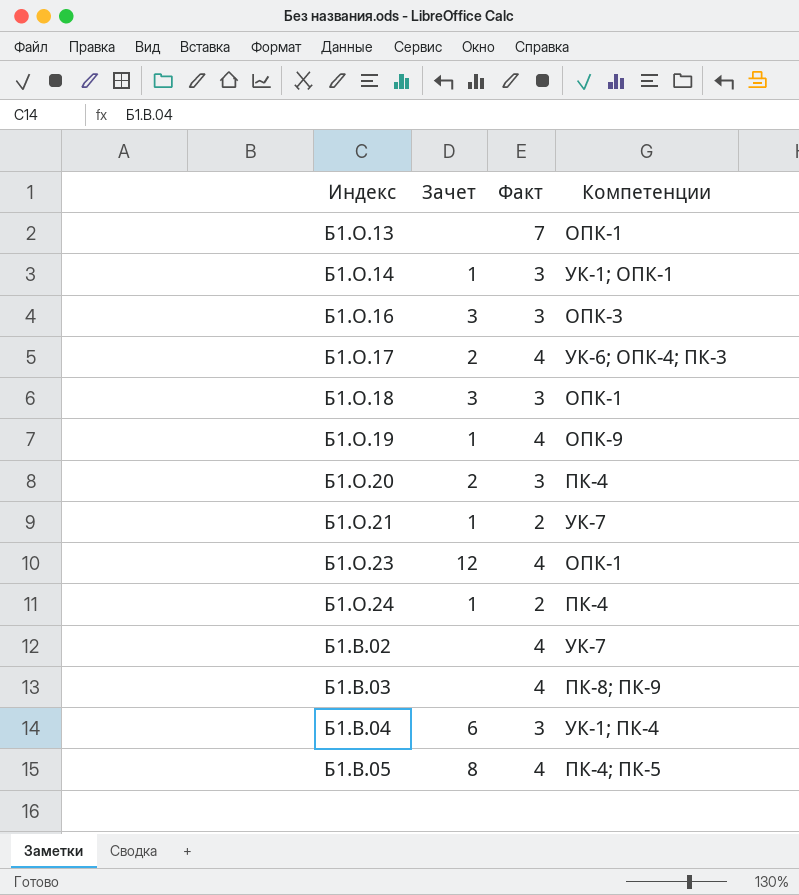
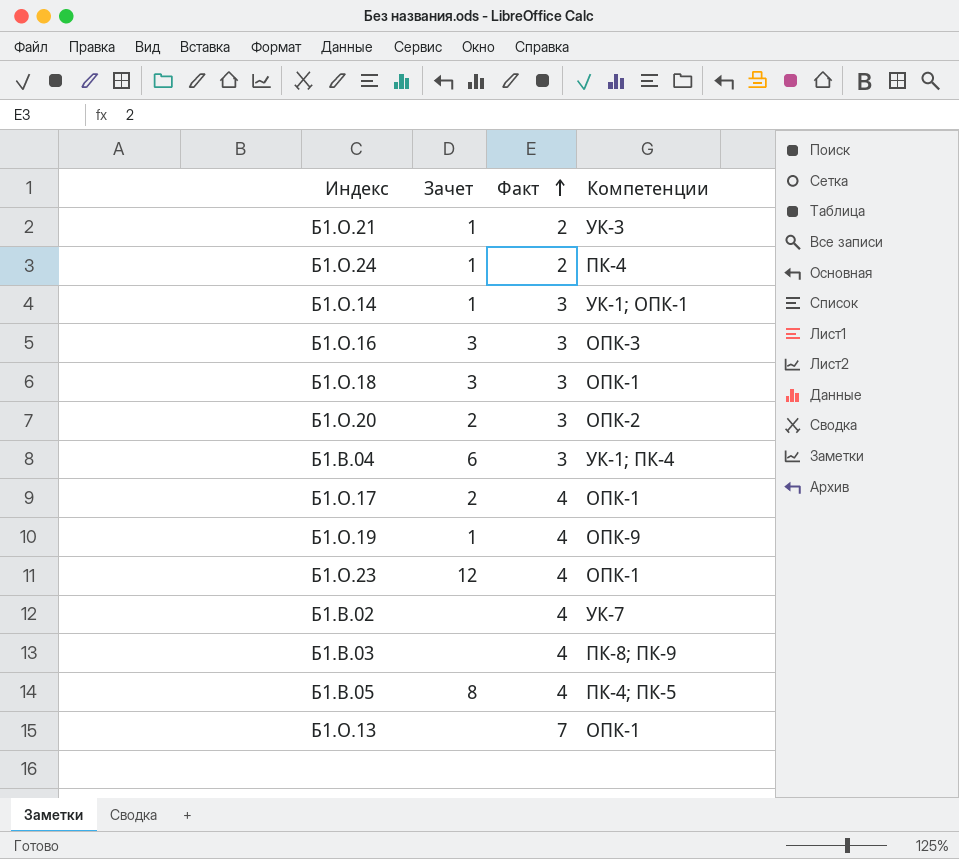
row order: none -> Факт ascending
Б1.О.21 | Компетенции: УК-7 -> УК-3
Б1.О.20 | Компетенции: ПК-4 -> ОПК-2
Б1.О.17 | Компетенции: УК-6; ОПК-4; ПК-3 -> ОПК-1

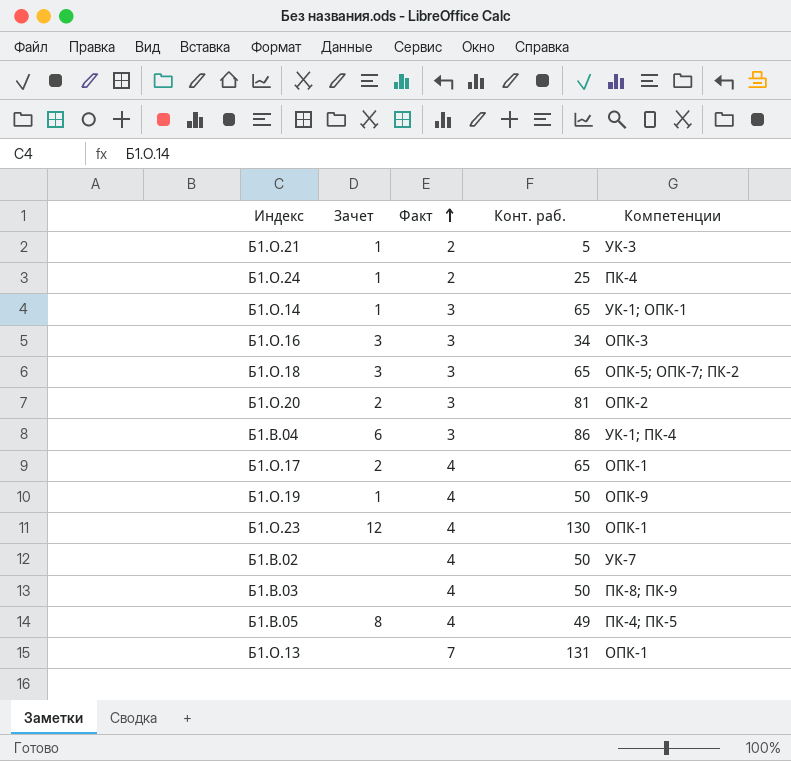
column Конт. раб. | position: none -> 4
Б1.О.18 | Компетенции: ОПК-1 -> ОПК-5; ОПК-7; ПК-2

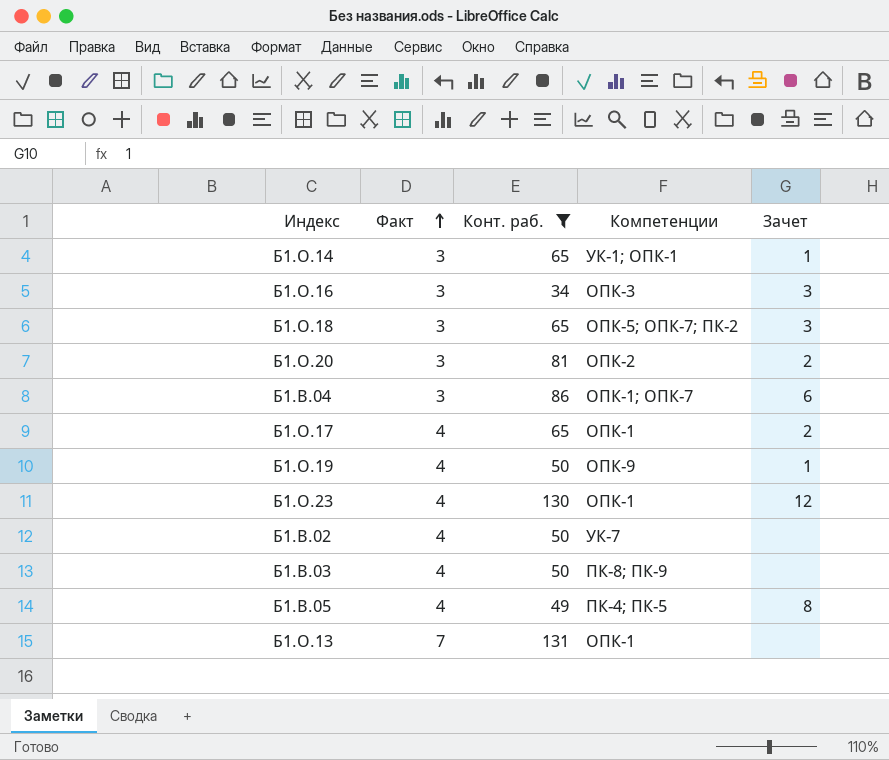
filter: none -> Конт. раб. >= 34
column Зачет | position: 2 -> 5
Б1.В.04 | Компетенции: УК-1; ПК-4 -> ОПК-1; ОПК-7

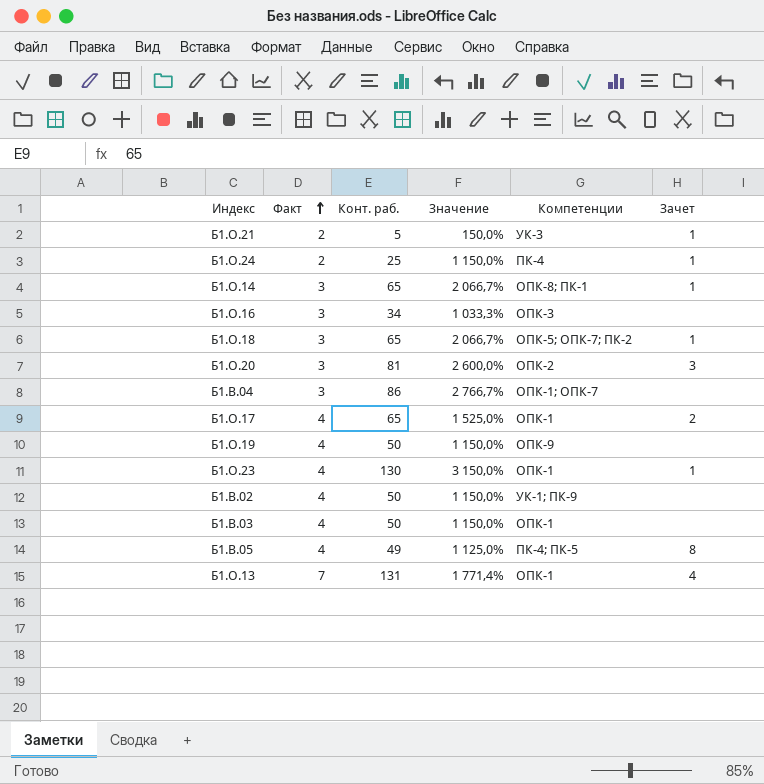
filter: Конт. раб. >= 34 -> none
column Значение | formula: none -> ([Конт. раб.] - [Факт]) / [Факт]
Б1.О.14 | Компетенции: УК-1; ОПК-1 -> ОПК-8; ПК-1
Б1.О.16 | Зачет: 3 -> none
Б1.О.18 | Зачет: 3 -> 1
Б1.О.20 | Зачет: 2 -> 3
Б1.В.04 | Зачет: 6 -> none
Б1.О.19 | Зачет: 1 -> none
Б1.О.23 | Зачет: 12 -> 1
Б1.В.02 | Компетенции: УК-7 -> УК-1; ПК-9
Б1.В.03 | Компетенции: ПК-8; ПК-9 -> ОПК-1
Б1.О.13 | Зачет: none -> 4

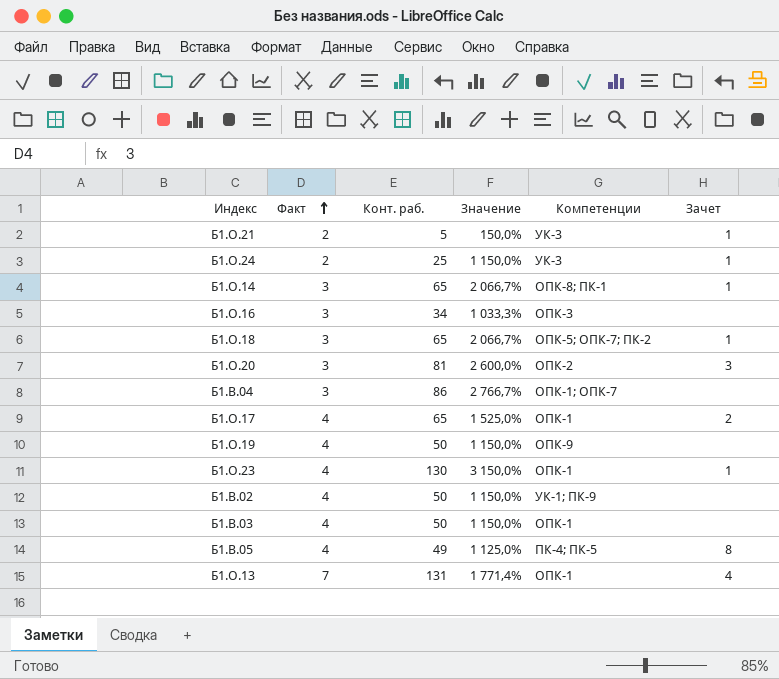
Б1.О.24 | Компетенции: ПК-4 -> УК-3

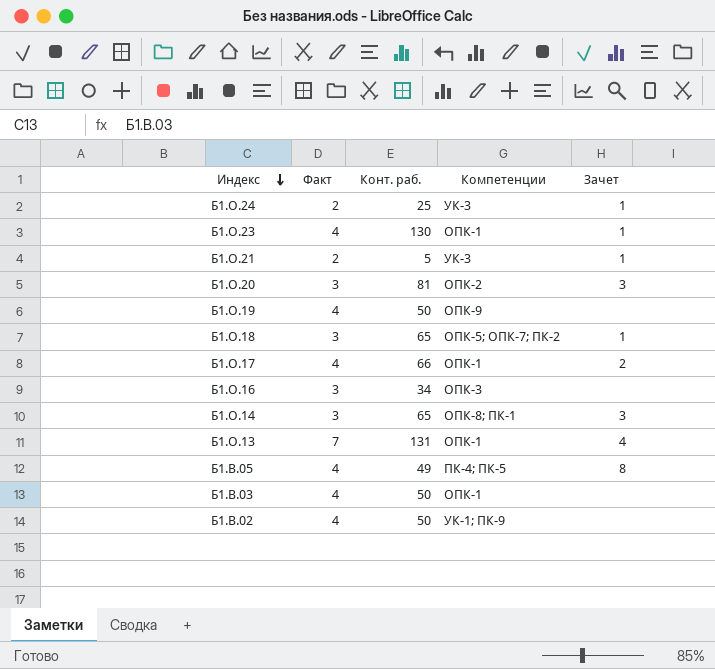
row order: Факт ascending -> Индекс descending
column Значение | formula: ([Конт. раб.] - [Факт]) / [Факт] -> none
row Б1.В.04: 3 | 86 | 2 766,7% | ОПК-1; ОПК-7 | none -> none
Б1.О.17 | Конт. раб.: 65 -> 66
Б1.О.14 | Зачет: 1 -> 3

